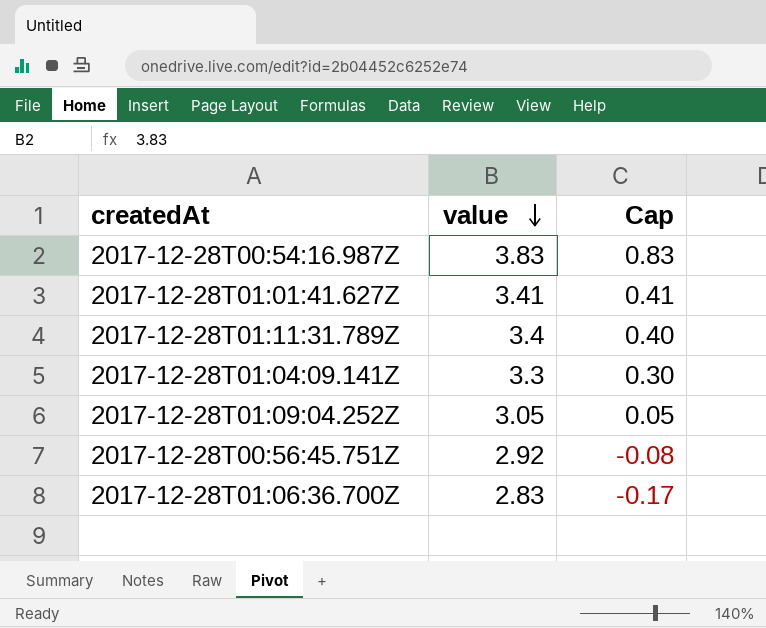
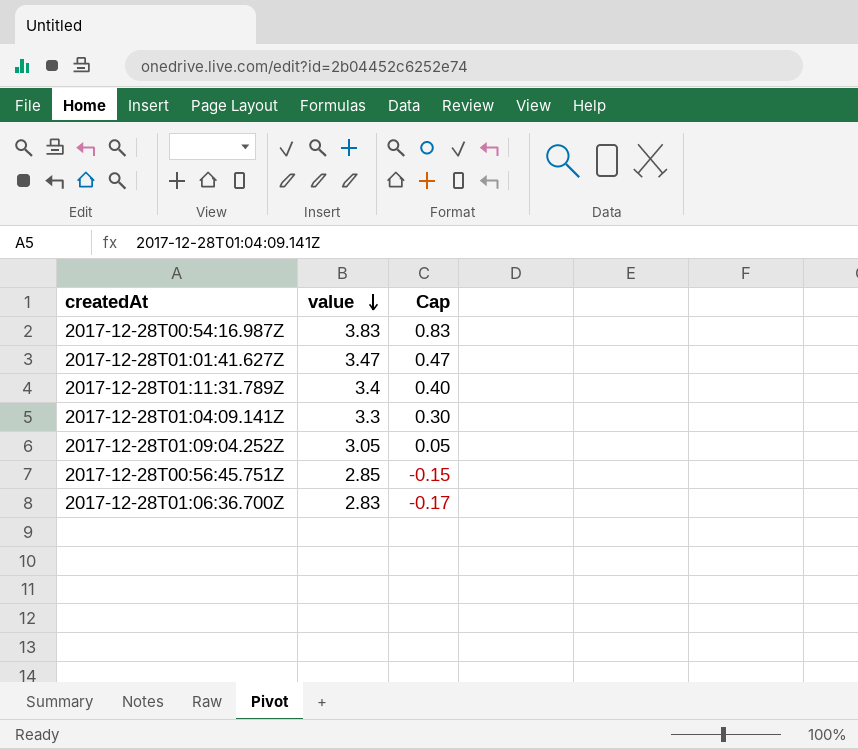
2017-12-28T01:01:41.627Z | value: 3.41 -> 3.47
2017-12-28T01:01:41.627Z | Cap: 0.41 -> 0.47
2017-12-28T00:56:45.751Z | value: 2.92 -> 2.85
2017-12-28T00:56:45.751Z | Cap: -0.08 -> -0.15

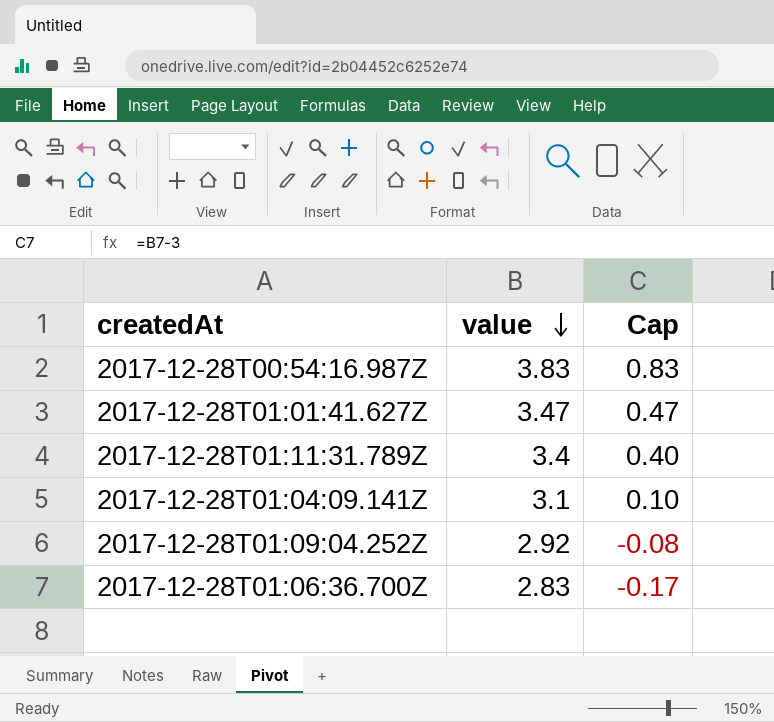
row 2017-12-28T00:56:45.751Z: 2.85 | -0.15 -> none
2017-12-28T01:04:09.141Z | value: 3.3 -> 3.1
2017-12-28T01:04:09.141Z | Cap: 0.30 -> 0.10
2017-12-28T01:09:04.252Z | value: 3.05 -> 2.92
2017-12-28T01:09:04.252Z | Cap: 0.05 -> -0.08

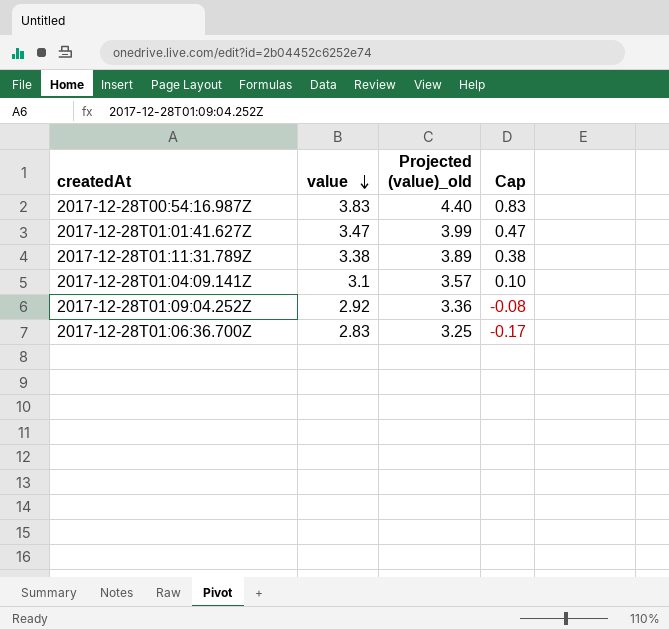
column Projected (value)_old | formula: none -> [value] * 1.15
2017-12-28T01:11:31.789Z | value: 3.4 -> 3.38
2017-12-28T01:11:31.789Z | Cap: 0.40 -> 0.38

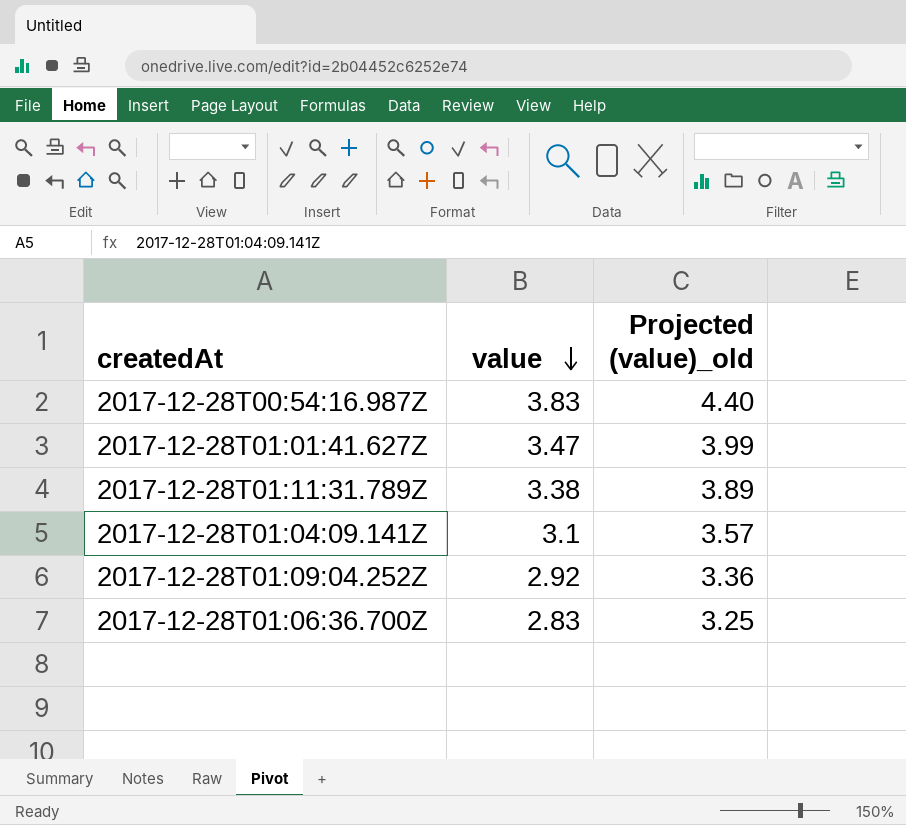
column Cap | formula: [value] - 3 -> none

